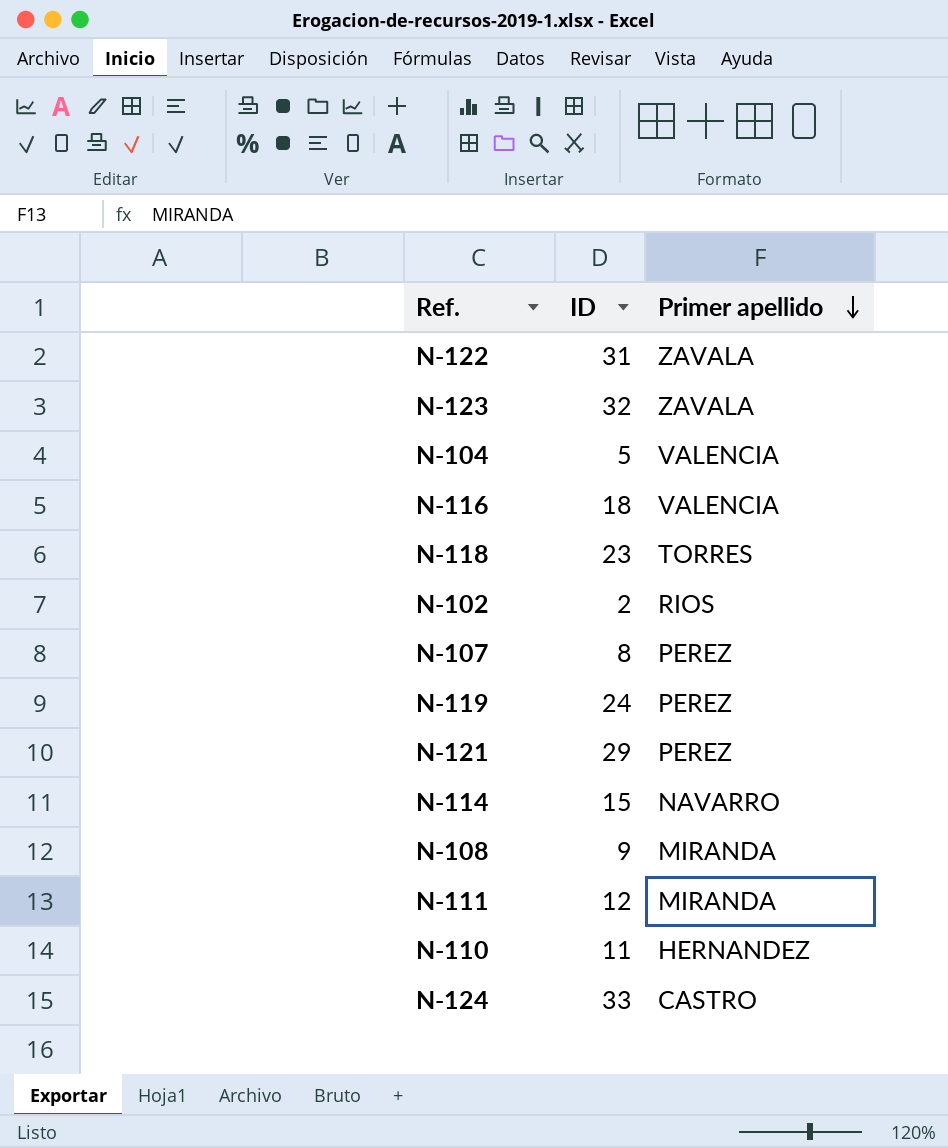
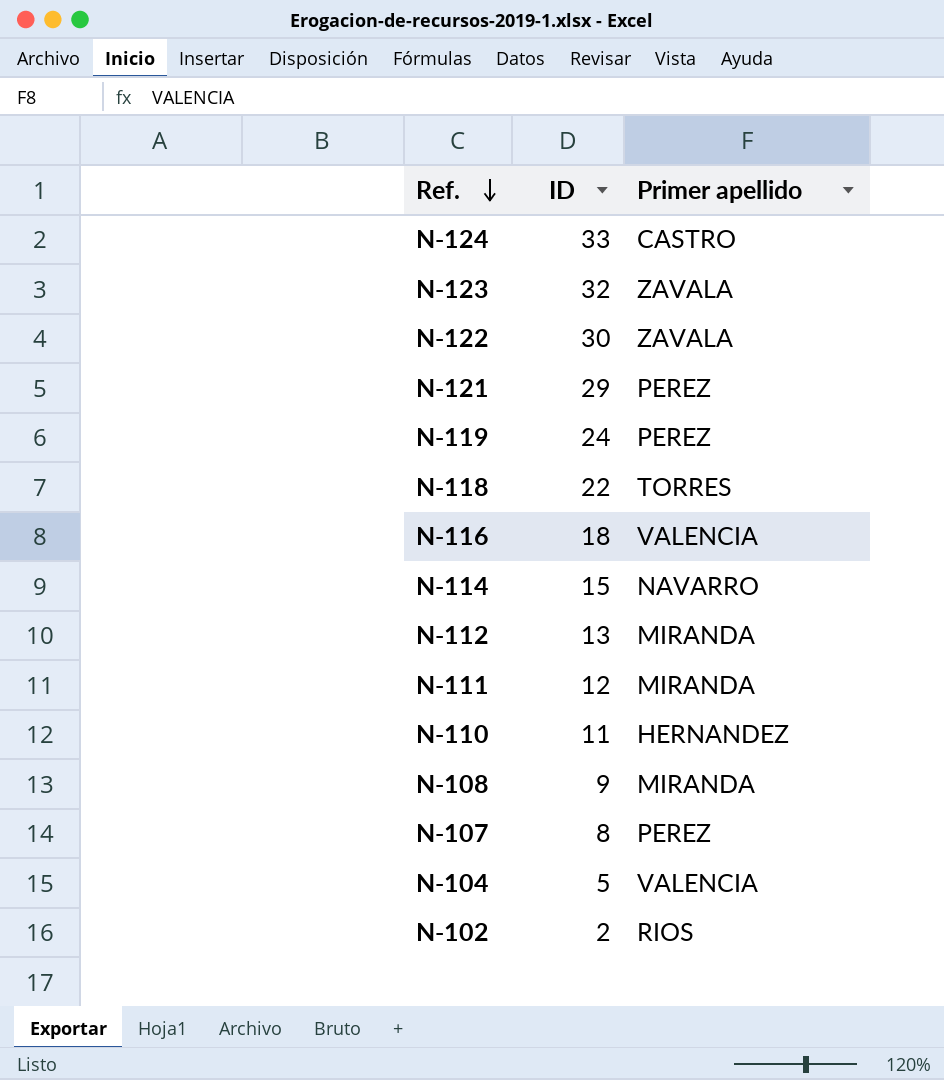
row order: Primer apellido descending -> Ref. descending
N-122 | ID: 31 -> 30
N-118 | ID: 23 -> 22
row N-112: none -> 13 | MIRANDA

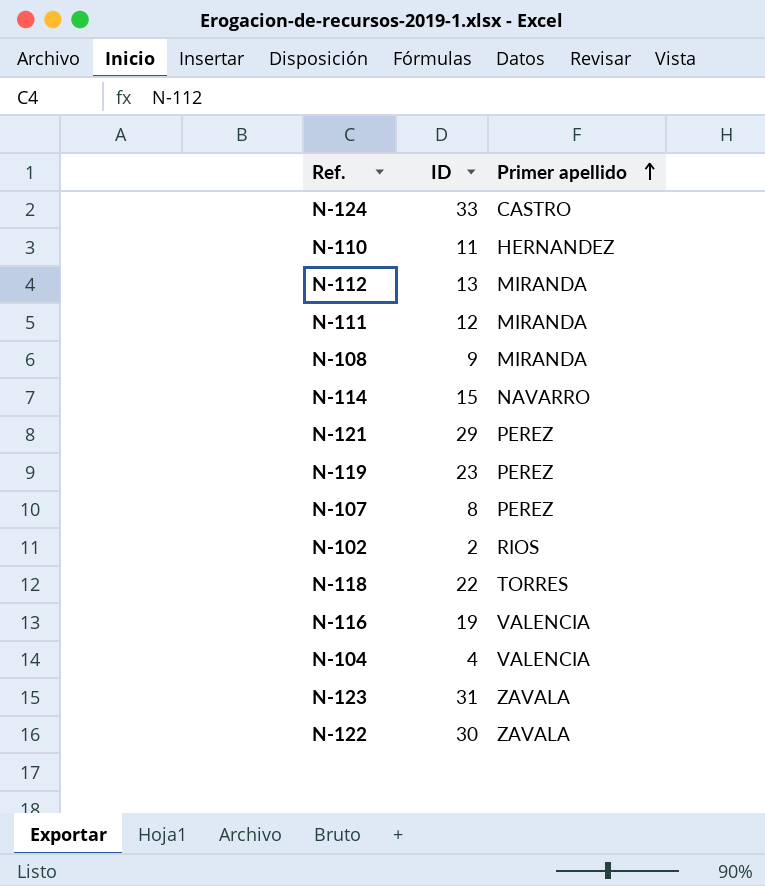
row order: Ref. descending -> Primer apellido ascending
N-119 | ID: 24 -> 23
N-116 | ID: 18 -> 19
N-104 | ID: 5 -> 4
N-123 | ID: 32 -> 31

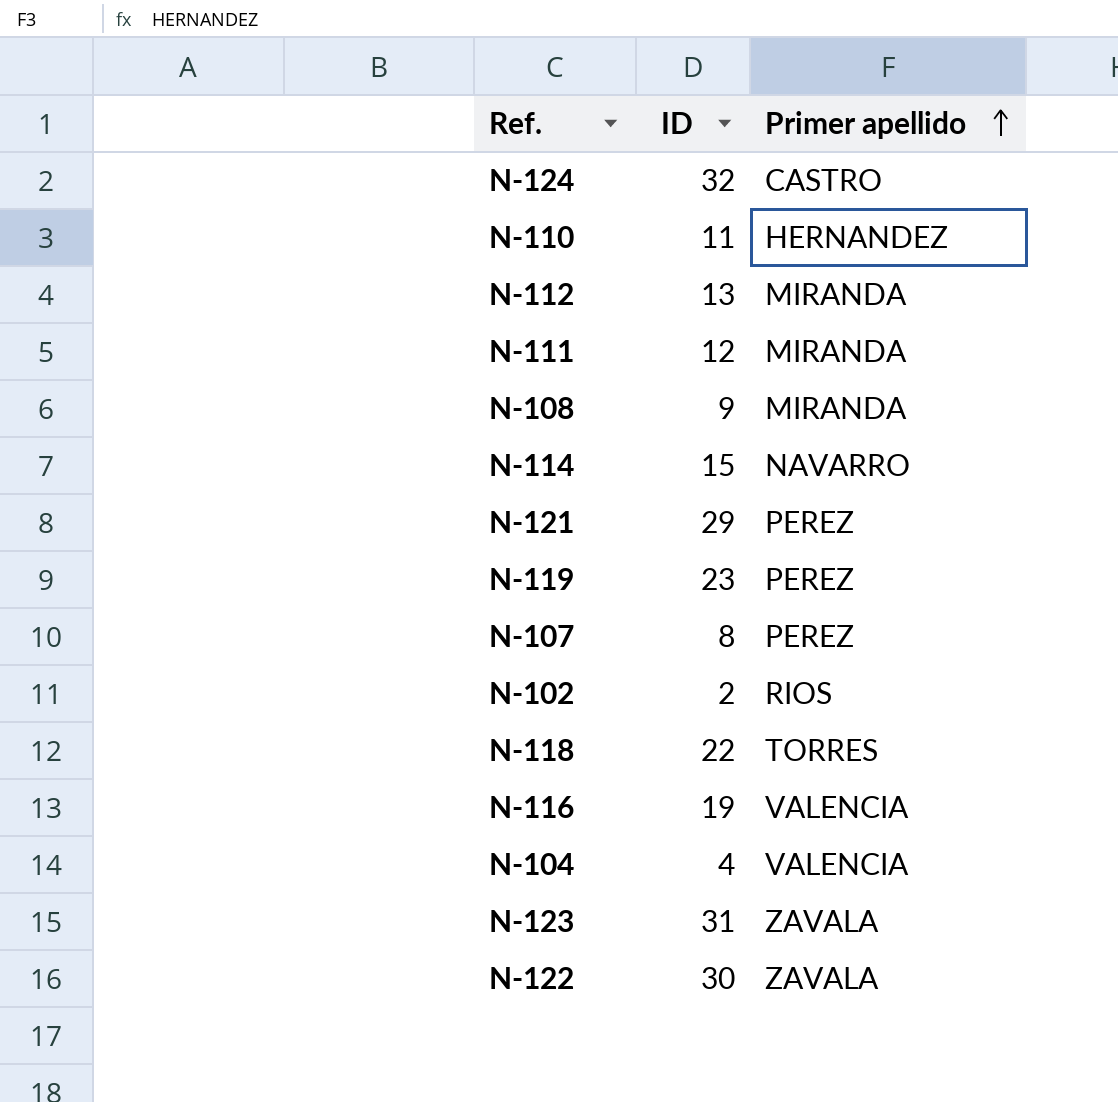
N-124 | ID: 33 -> 32

